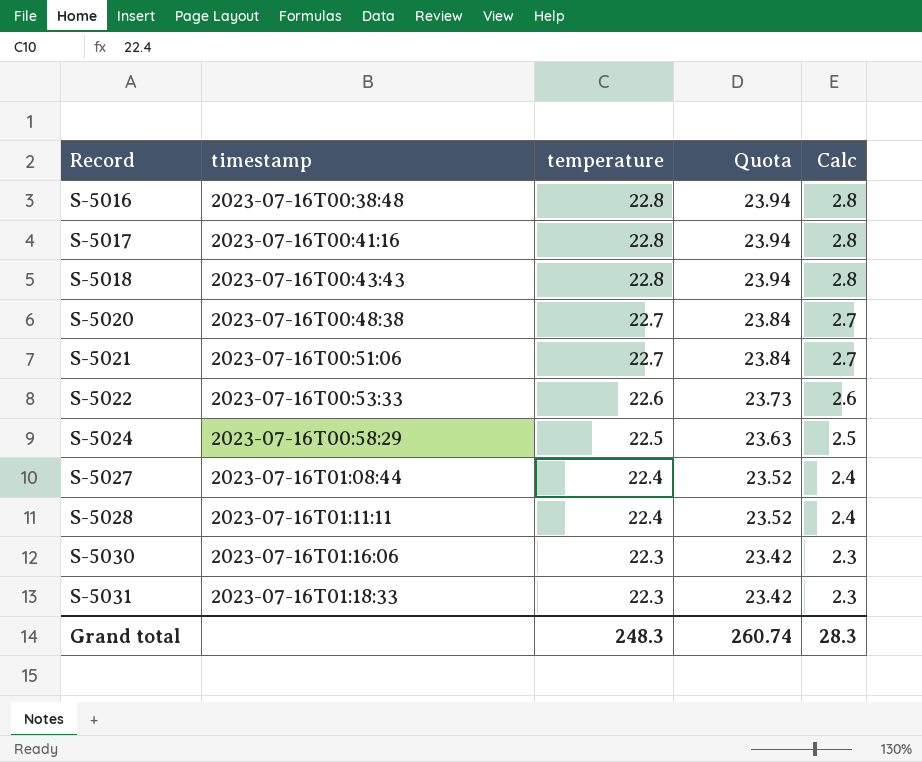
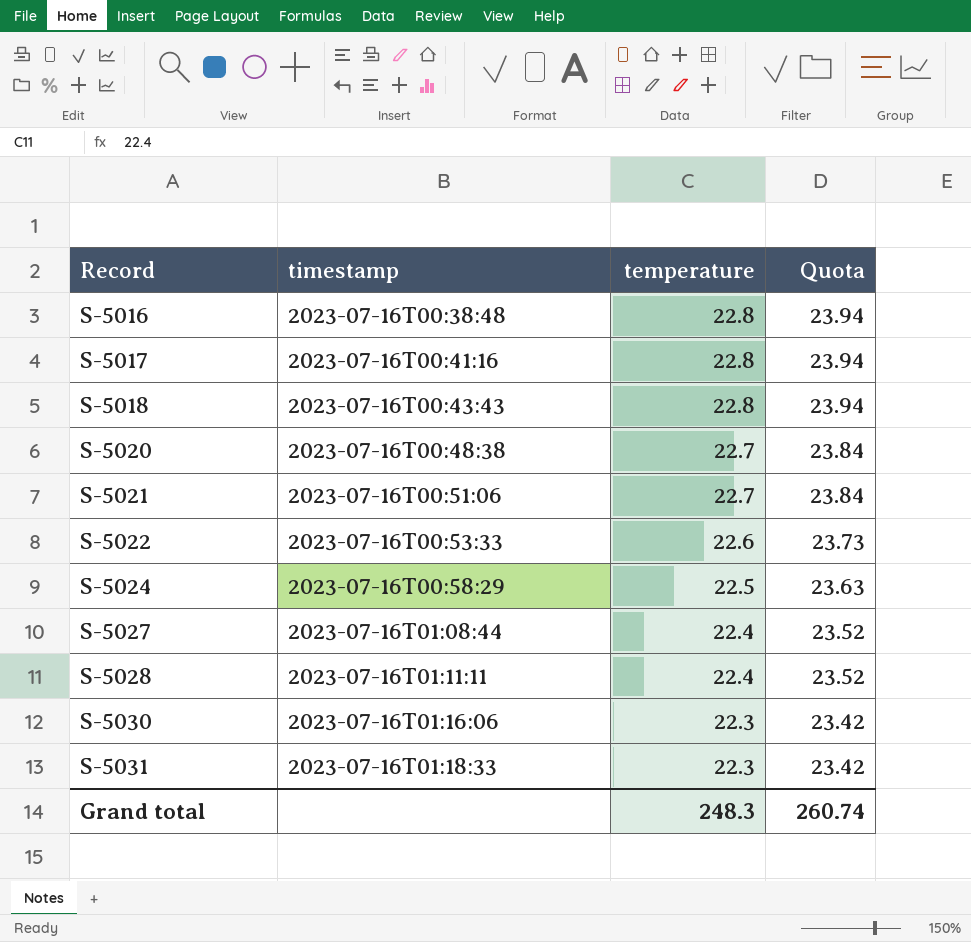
column Calc | formula: [temperature] - 20 -> none

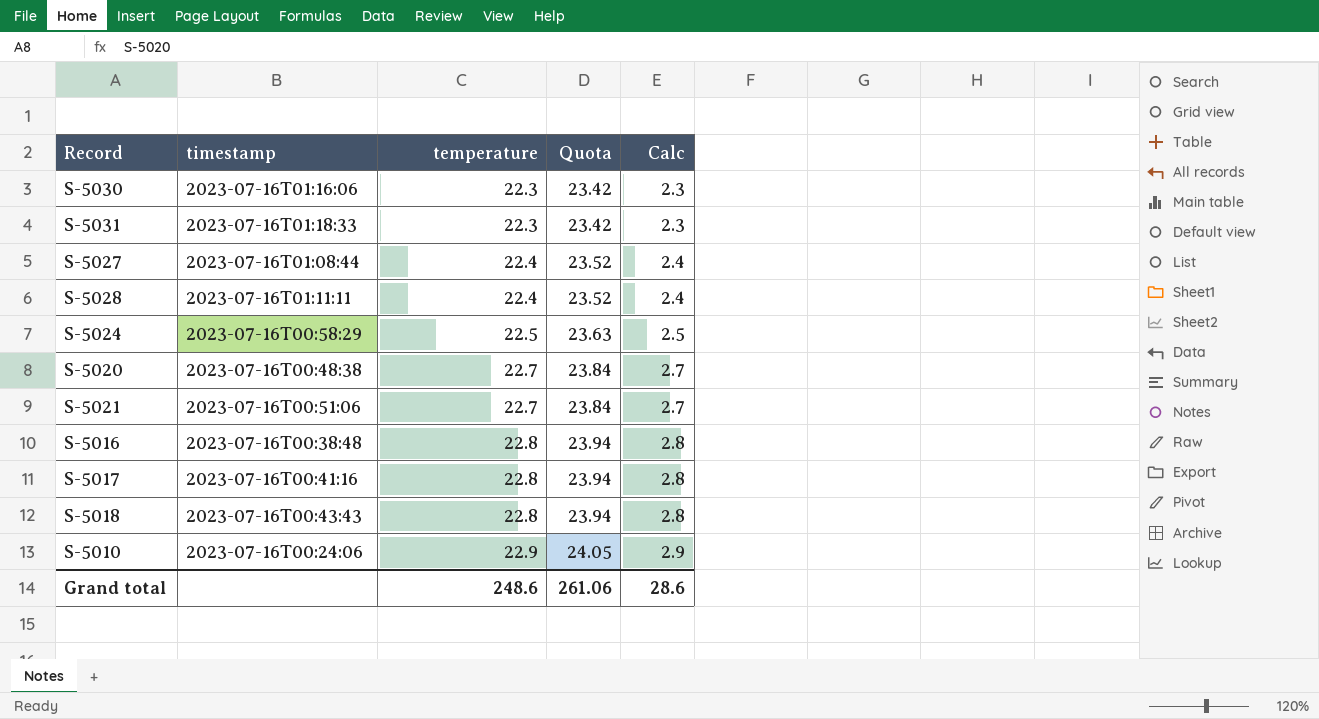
row order: Record ascending -> temperature ascending
column Calc | formula: none -> [temperature] - 20
row S-5022: 2023-07-16T00:53:33 | 22.6 | 23.73 -> none
row S-5010: none -> 2023-07-16T00:24:06 | 22.9 | 24.05 | 2.9
Grand total | temperature: 248.3 -> 248.6
Grand total | Quota: 260.74 -> 261.06

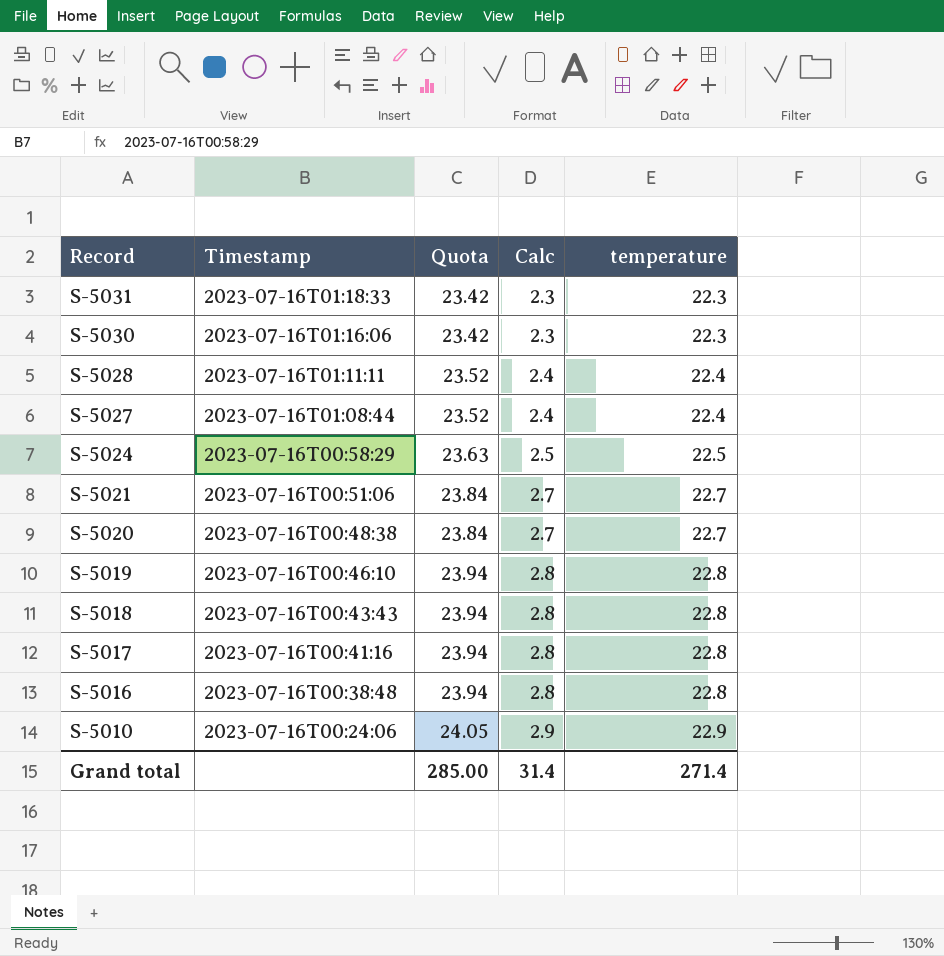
row order: temperature ascending -> Record descending
column name: timestamp -> Timestamp
column temperature | position: 3 -> 5
row S-5019: none -> 2023-07-16T00:46:10 | 23.94 | 2.8 | 22.8
Grand total | Quota: 261.06 -> 285.00
Grand total | Calc: 28.6 -> 31.4
Grand total | temperature: 248.6 -> 271.4

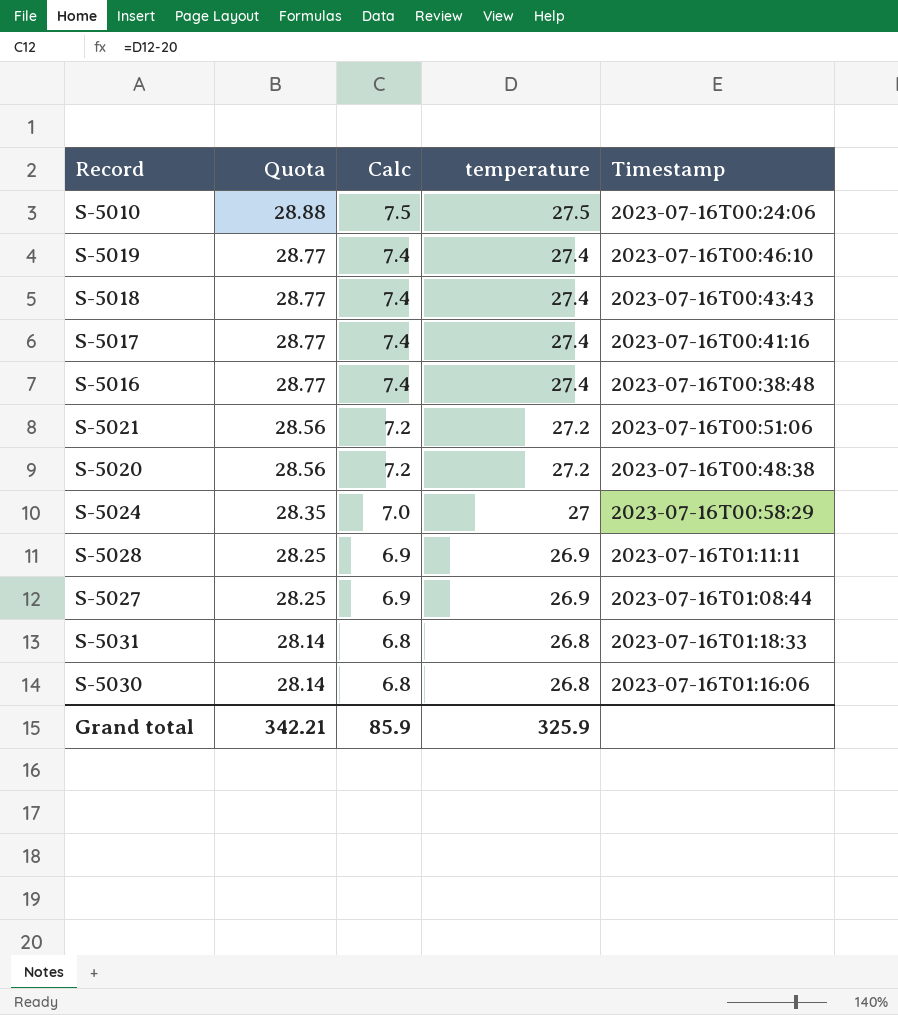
row order: Record descending -> Quota descending
column Timestamp | position: 2 -> 5
S-5010 | Quota: 24.05 -> 28.88
S-5010 | Calc: 2.9 -> 7.5
S-5010 | temperature: 22.9 -> 27.5
S-5019 | Quota: 23.94 -> 28.77
S-5019 | Calc: 2.8 -> 7.4
S-5019 | temperature: 22.8 -> 27.4
S-5018 | Quota: 23.94 -> 28.77
S-5018 | Calc: 2.8 -> 7.4
S-5018 | temperature: 22.8 -> 27.4
S-5017 | Quota: 23.94 -> 28.77
S-5017 | Calc: 2.8 -> 7.4
S-5017 | temperature: 22.8 -> 27.4
S-5016 | Quota: 23.94 -> 28.77
S-5016 | Calc: 2.8 -> 7.4
S-5016 | temperature: 22.8 -> 27.4
S-5021 | Quota: 23.84 -> 28.56
S-5021 | Calc: 2.7 -> 7.2
S-5021 | temperature: 22.7 -> 27.2
S-5020 | Quota: 23.84 -> 28.56
S-5020 | Calc: 2.7 -> 7.2
S-5020 | temperature: 22.7 -> 27.2
S-5024 | Quota: 23.63 -> 28.35
S-5024 | Calc: 2.5 -> 7.0
S-5024 | temperature: 22.5 -> 27
S-5028 | Quota: 23.52 -> 28.25
S-5028 | Calc: 2.4 -> 6.9
S-5028 | temperature: 22.4 -> 26.9
S-5027 | Quota: 23.52 -> 28.25
S-5027 | Calc: 2.4 -> 6.9
S-5027 | temperature: 22.4 -> 26.9
S-5031 | Quota: 23.42 -> 28.14
S-5031 | Calc: 2.3 -> 6.8
S-5031 | temperature: 22.3 -> 26.8
S-5030 | Quota: 23.42 -> 28.14
S-5030 | Calc: 2.3 -> 6.8
S-5030 | temperature: 22.3 -> 26.8
Grand total | Quota: 285.00 -> 342.21
Grand total | Calc: 31.4 -> 85.9
Grand total | temperature: 271.4 -> 325.9

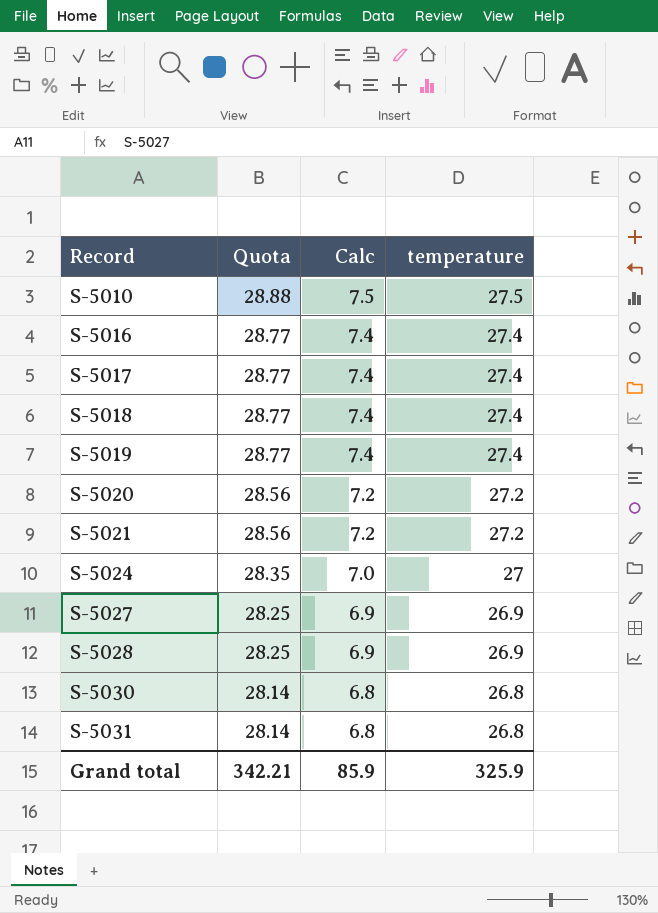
row order: Quota descending -> Record ascending
column Timestamp | position: 5 -> none

